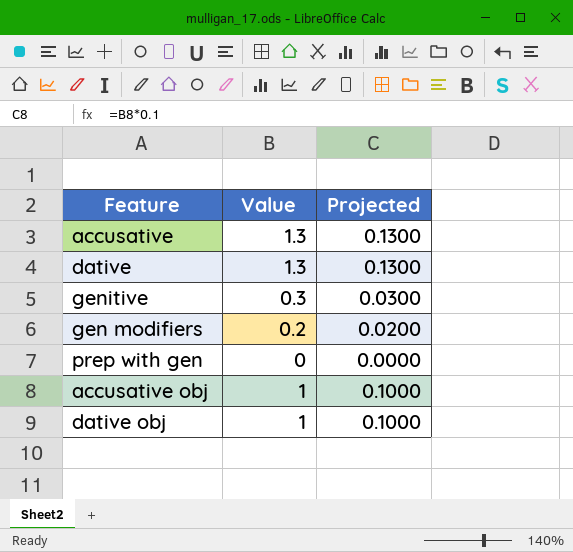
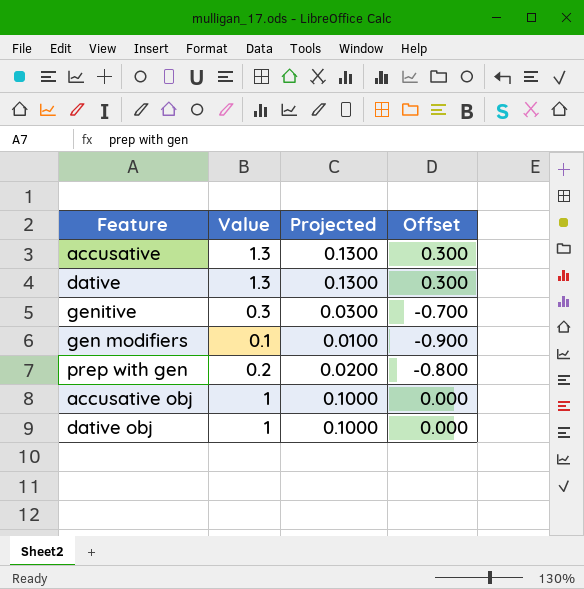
column Offset | formula: none -> [Value] - 1
gen modifiers | Value: 0.2 -> 0.1
gen modifiers | Projected: 0.0200 -> 0.0100
prep with gen | Value: 0 -> 0.2
prep with gen | Projected: 0.0000 -> 0.0200

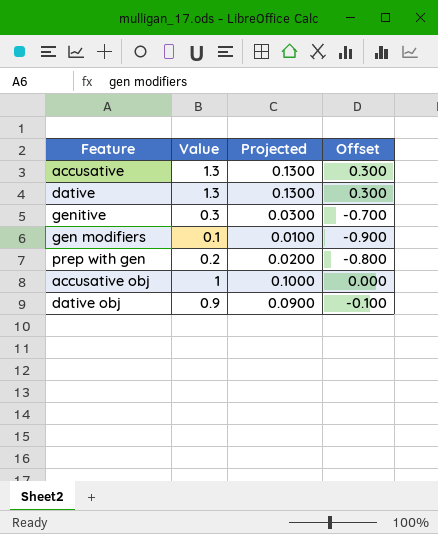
dative obj | Value: 1 -> 0.9
dative obj | Projected: 0.1000 -> 0.0900
dative obj | Offset: 0.000 -> -0.100

